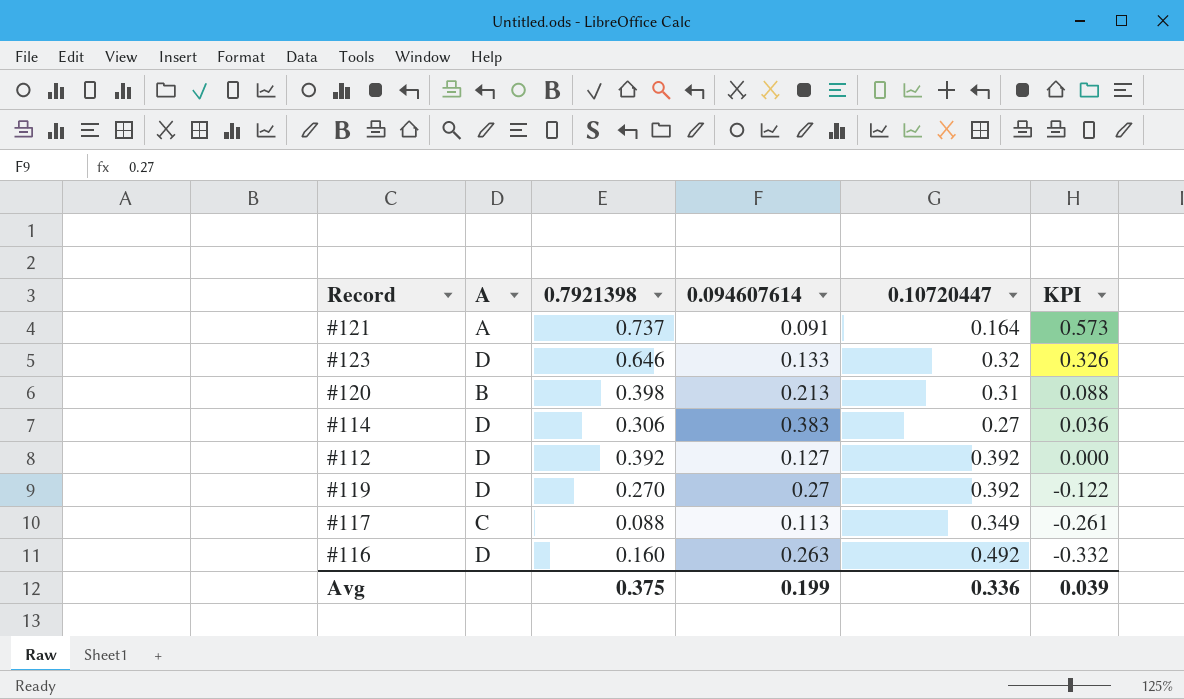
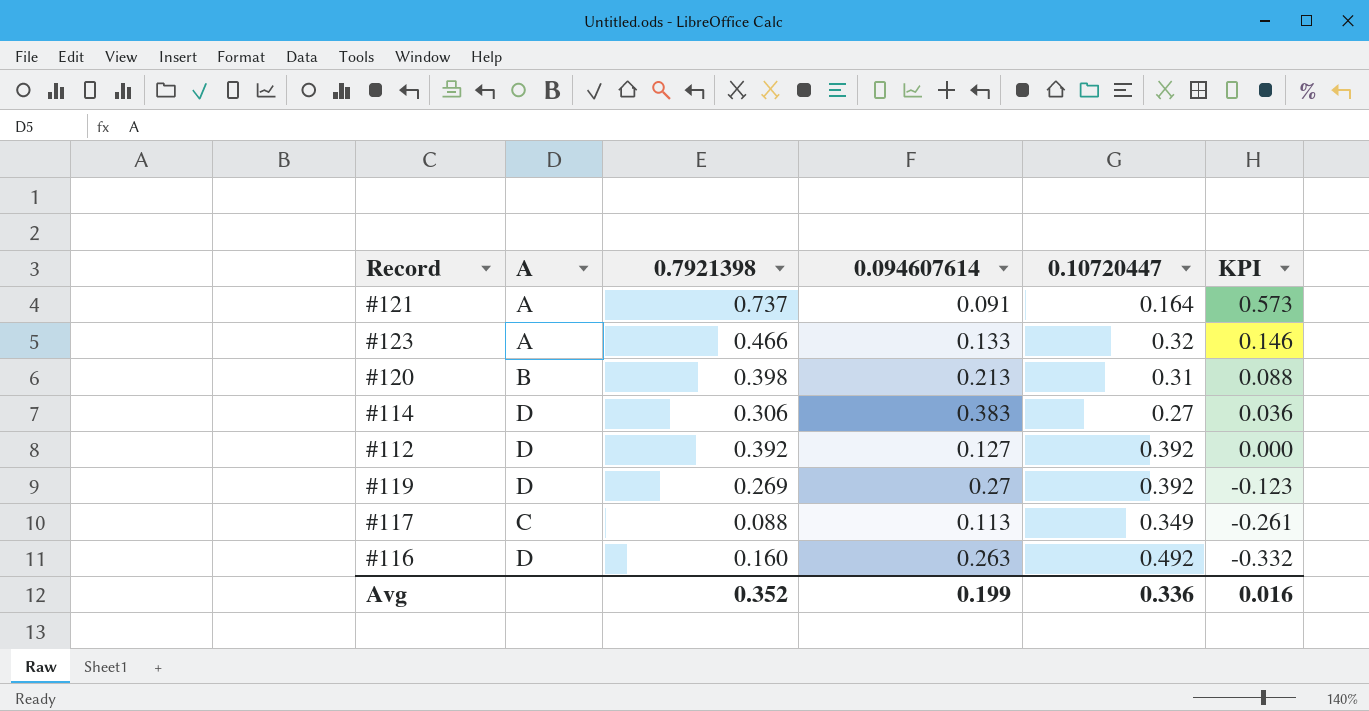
#123 | A: D -> A
#123 | 0.7921398: 0.646 -> 0.466
#123 | KPI: 0.326 -> 0.146
#119 | 0.7921398: 0.270 -> 0.269
#119 | KPI: -0.122 -> -0.123
Avg | 0.7921398: 0.375 -> 0.352
Avg | KPI: 0.039 -> 0.016

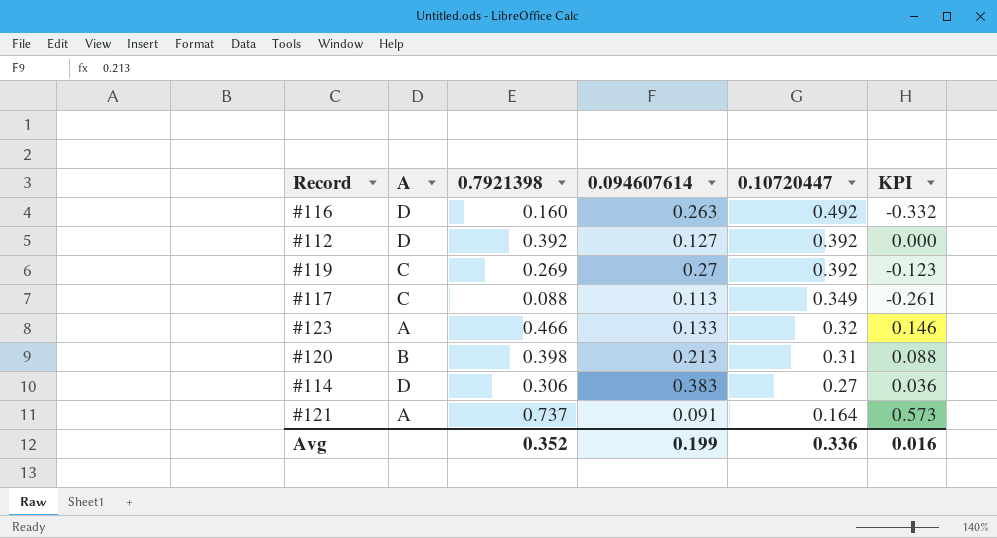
row order: KPI descending -> 0.10720447 descending
#119 | A: D -> C

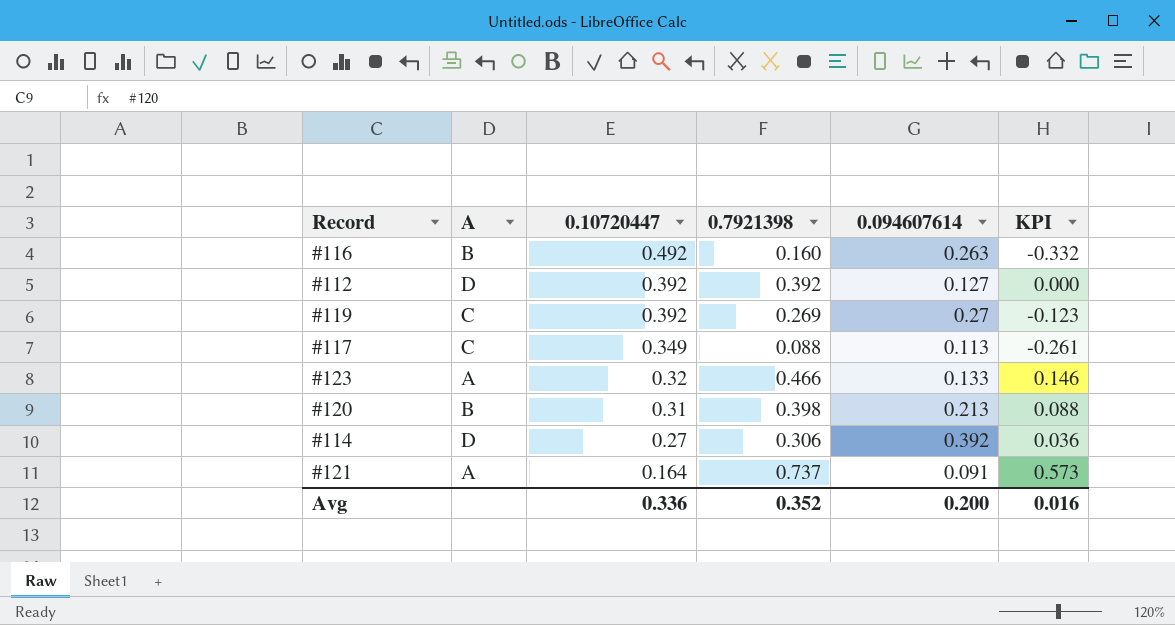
column 0.10720447 | position: 5 -> 3
#116 | A: D -> B
#114 | 0.094607614: 0.383 -> 0.392
Avg | 0.094607614: 0.199 -> 0.200

